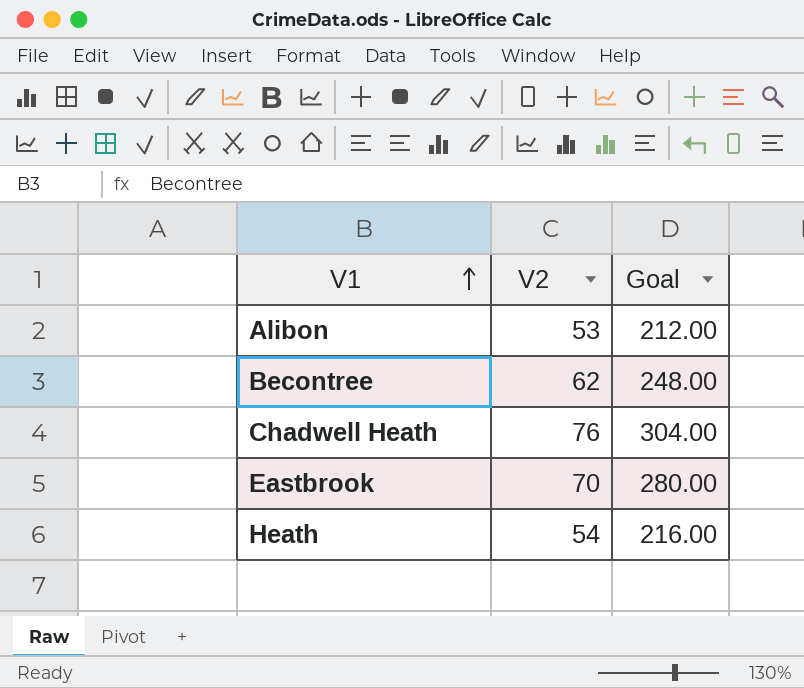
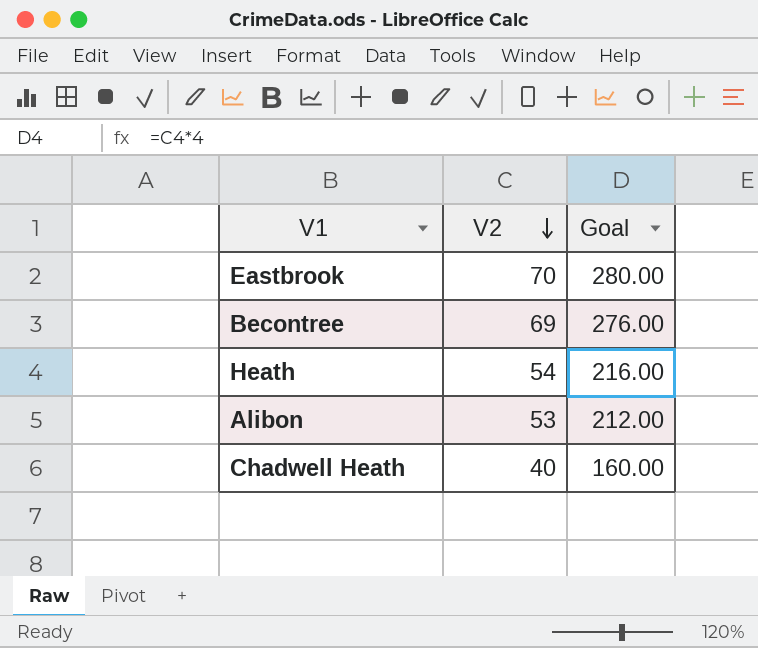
row order: V1 ascending -> V2 descending
Becontree | V2: 62 -> 69
Becontree | Goal: 248.00 -> 276.00
Chadwell Heath | V2: 76 -> 40
Chadwell Heath | Goal: 304.00 -> 160.00

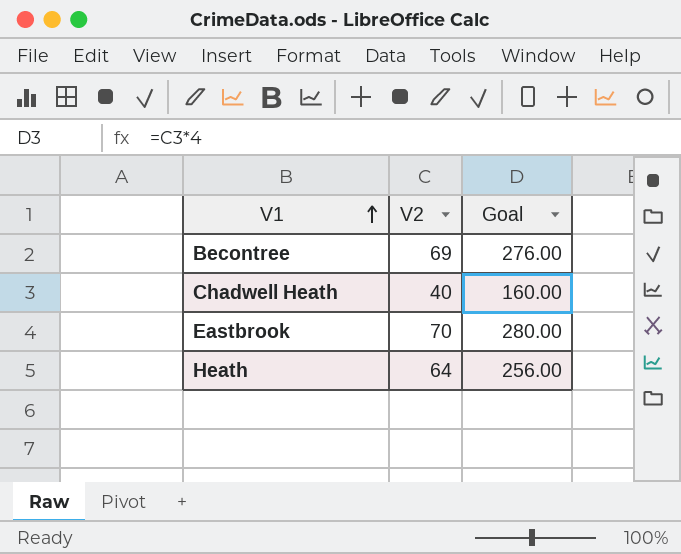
row order: V2 descending -> V1 ascending
row Alibon: 53 | 212.00 -> none
Heath | V2: 54 -> 64
Heath | Goal: 216.00 -> 256.00

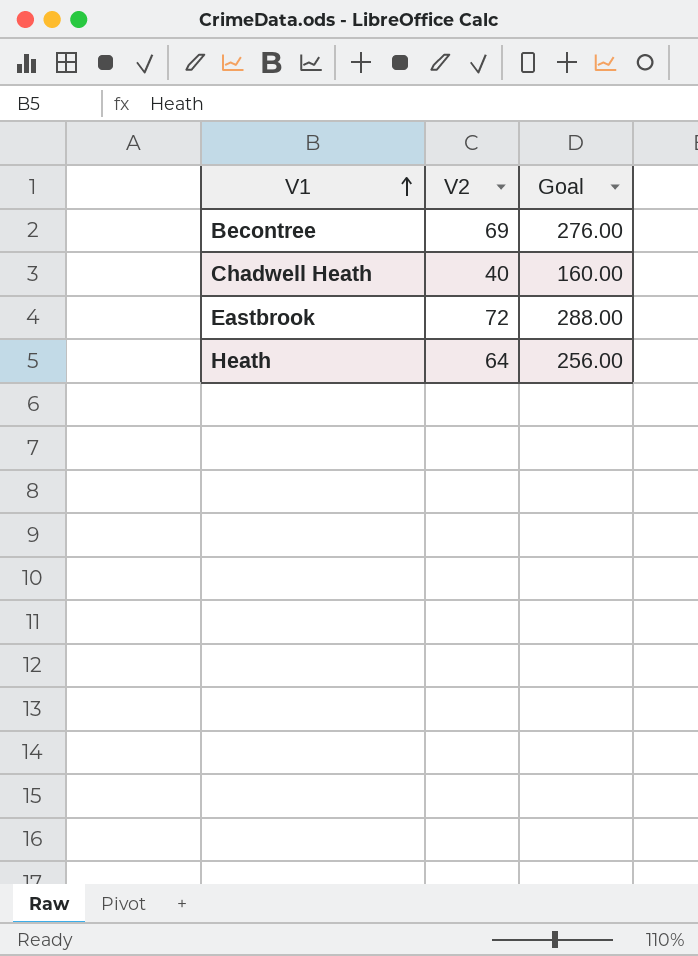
Eastbrook | V2: 70 -> 72
Eastbrook | Goal: 280.00 -> 288.00

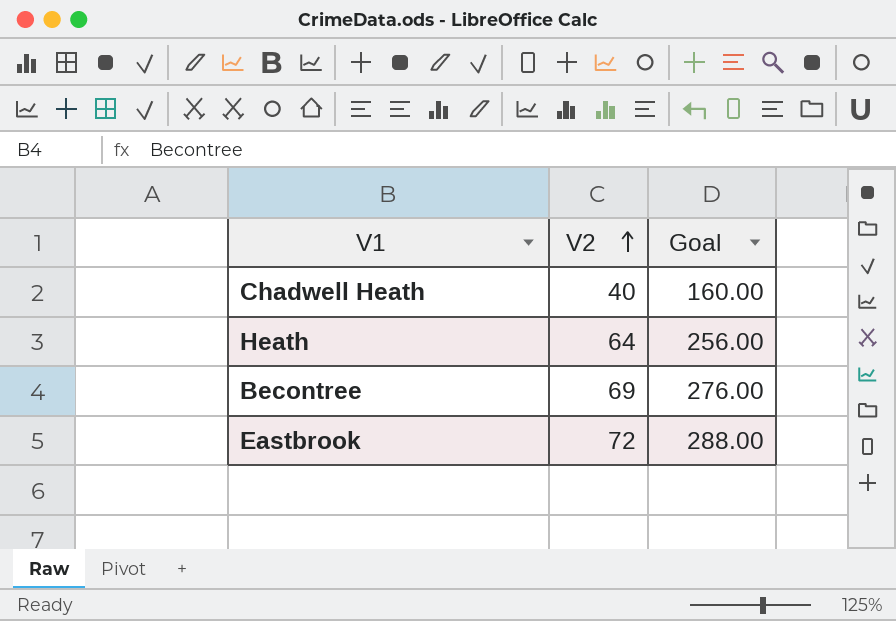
row order: V1 ascending -> V2 ascending

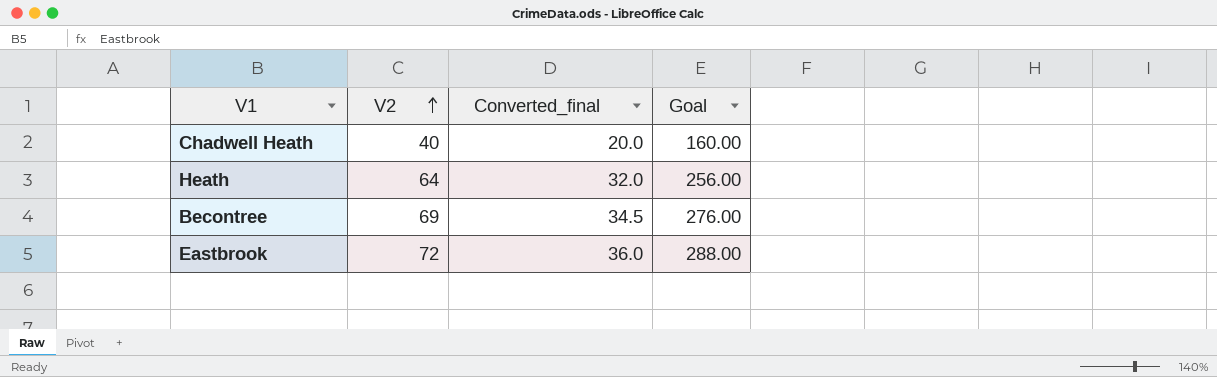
column Converted_final | formula: none -> [V2] * 0.5

